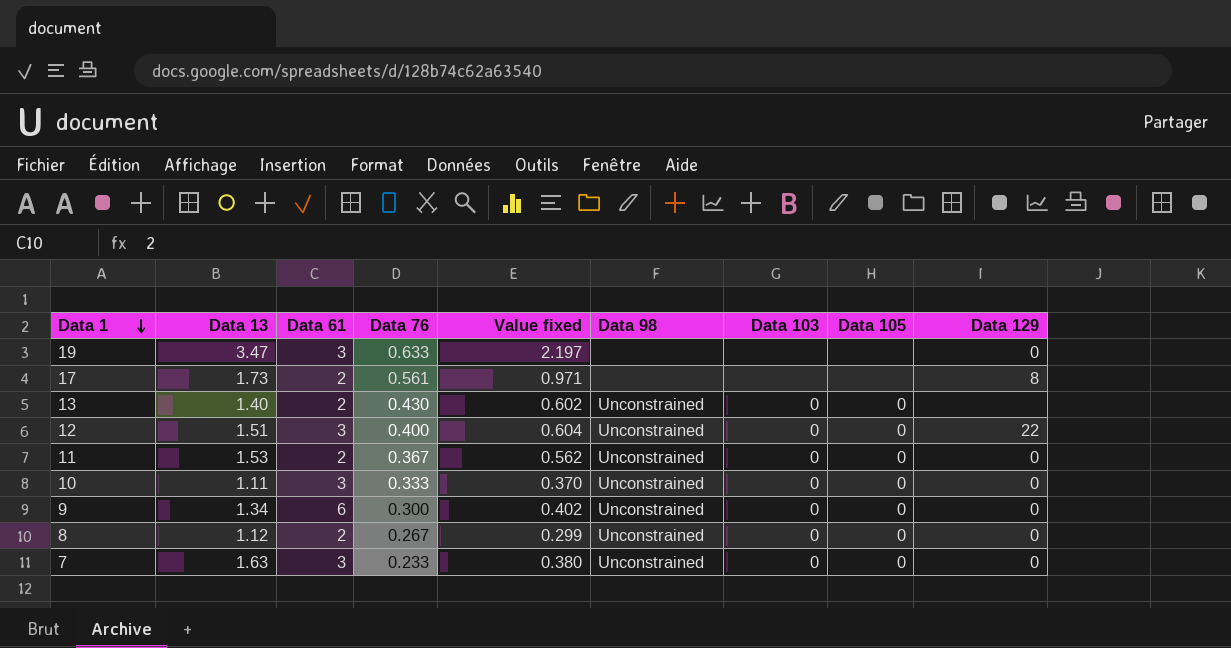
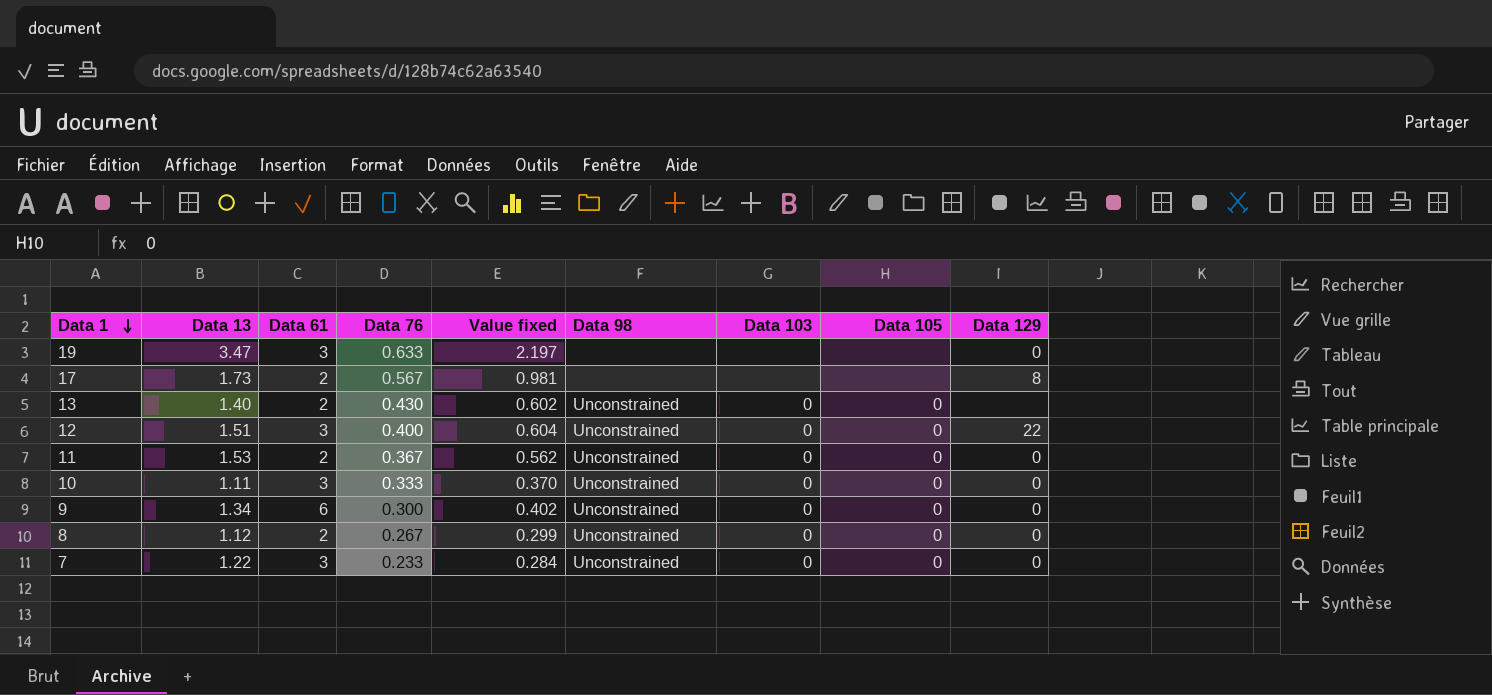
17 | Data 76: 0.561 -> 0.567
17 | Value fixed: 0.971 -> 0.981
7 | Data 13: 1.63 -> 1.22
7 | Value fixed: 0.380 -> 0.284

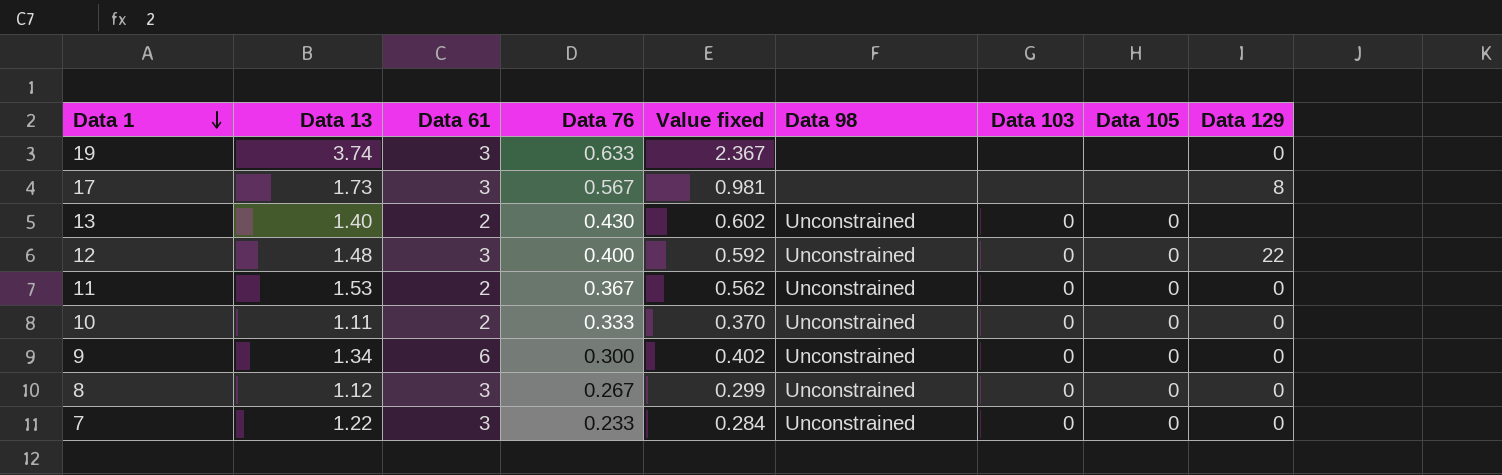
19 | Data 13: 3.47 -> 3.74
19 | Value fixed: 2.197 -> 2.367
17 | Data 61: 2 -> 3
12 | Data 13: 1.51 -> 1.48
12 | Value fixed: 0.604 -> 0.592
10 | Data 61: 3 -> 2
8 | Data 61: 2 -> 3

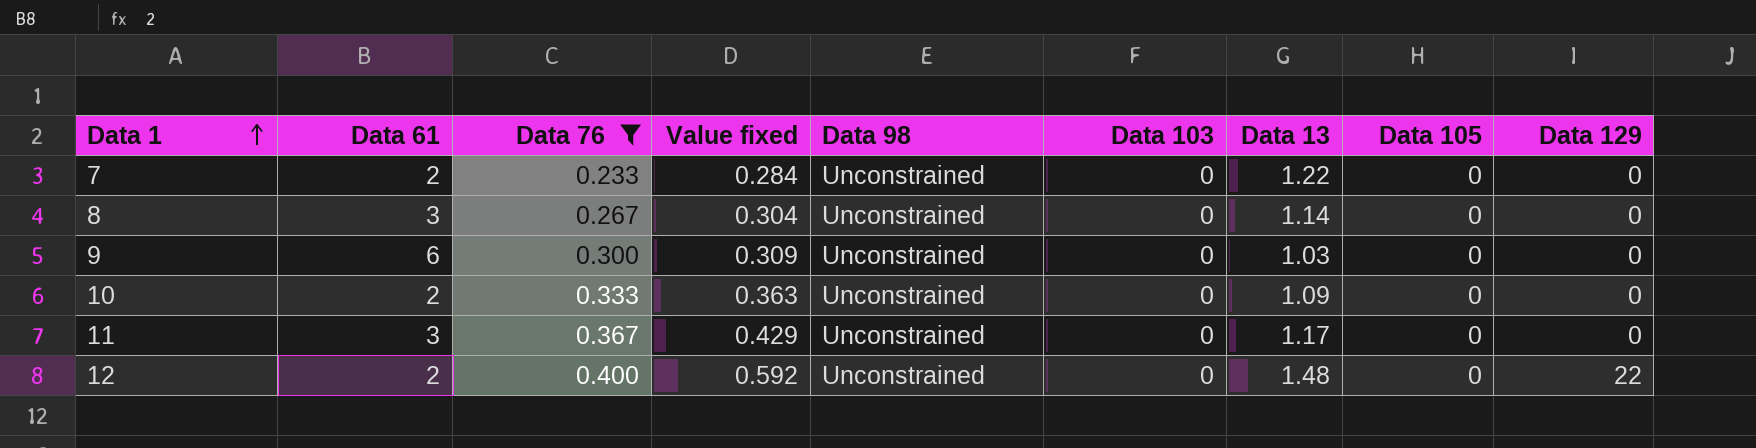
filter: none -> Data 76 <= 0.400
row order: Data 1 descending -> Data 1 ascending
column Data 13 | position: 2 -> 7
7 | Data 61: 3 -> 2
8 | Value fixed: 0.299 -> 0.304
8 | Data 13: 1.12 -> 1.14
9 | Value fixed: 0.402 -> 0.309
9 | Data 13: 1.34 -> 1.03
10 | Value fixed: 0.370 -> 0.363
10 | Data 13: 1.11 -> 1.09
11 | Data 61: 2 -> 3
11 | Value fixed: 0.562 -> 0.429
11 | Data 13: 1.53 -> 1.17
12 | Data 61: 3 -> 2

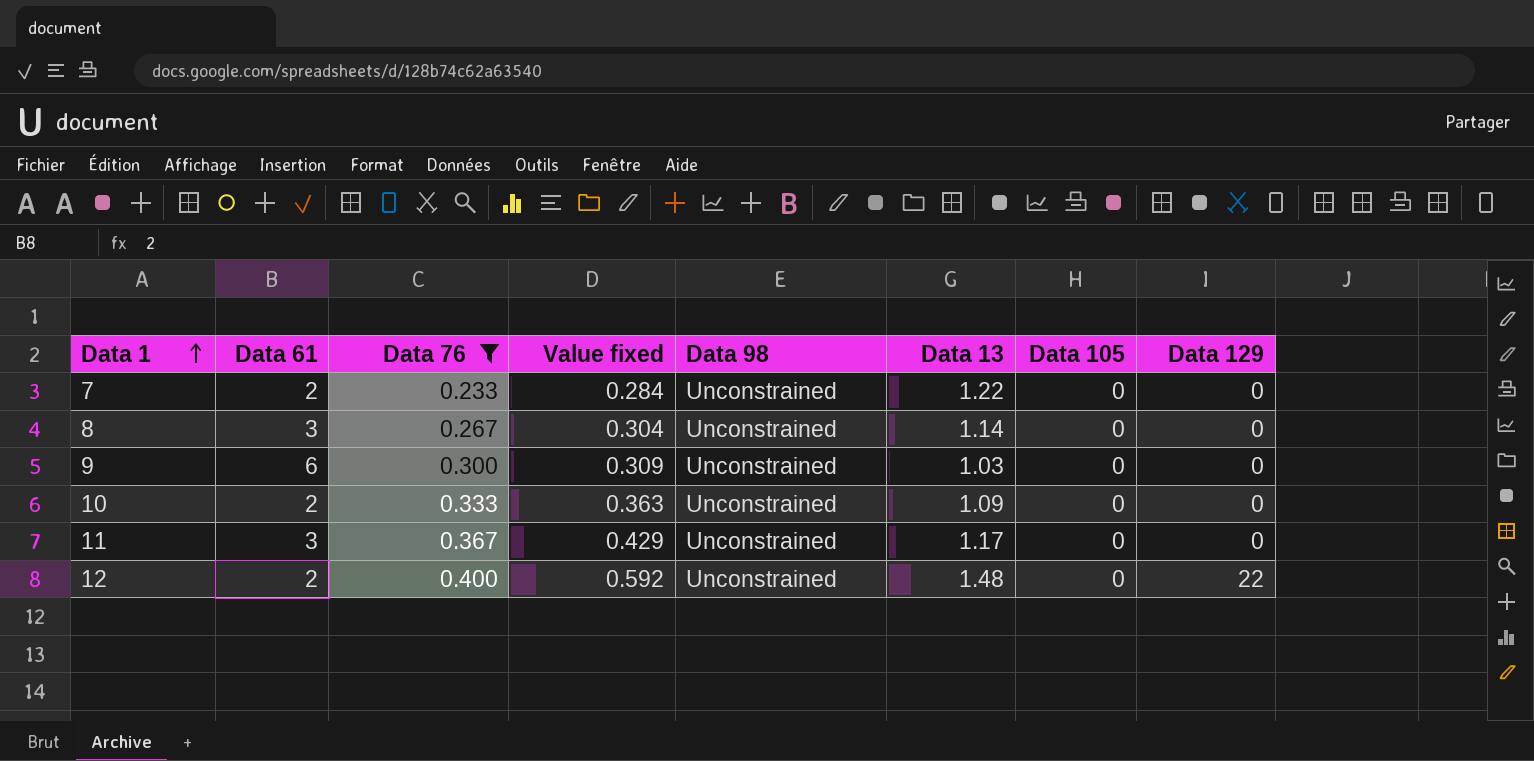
column Data 103 | position: 6 -> none

